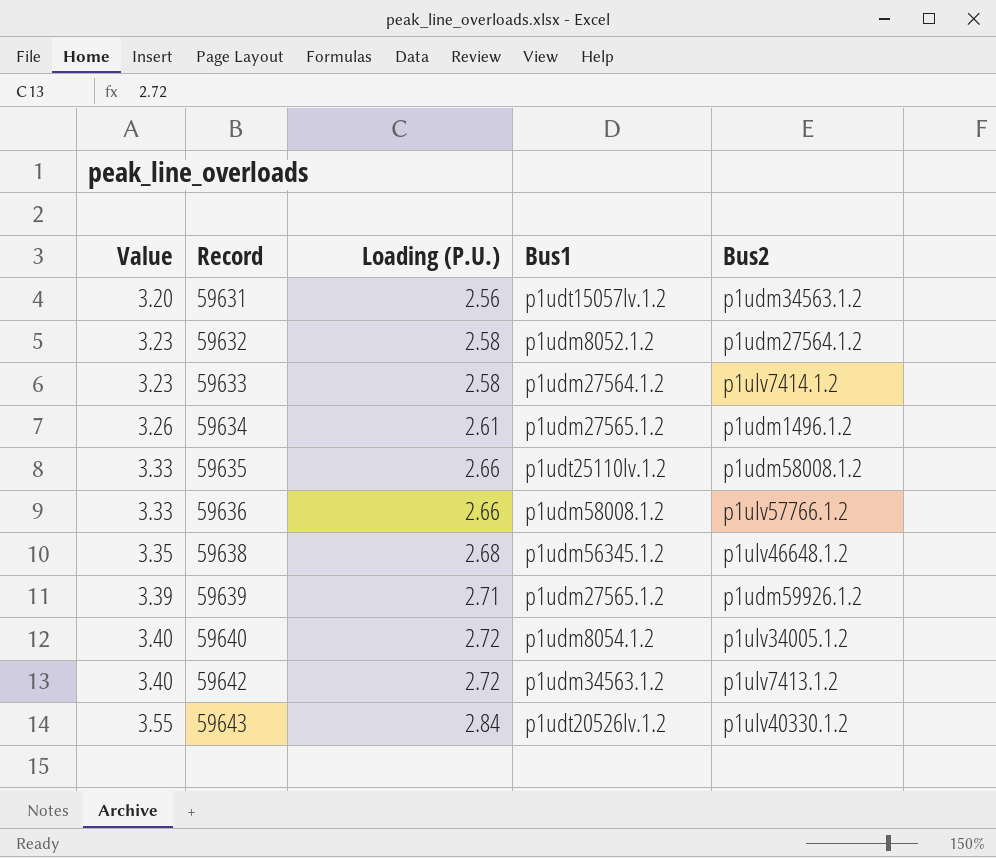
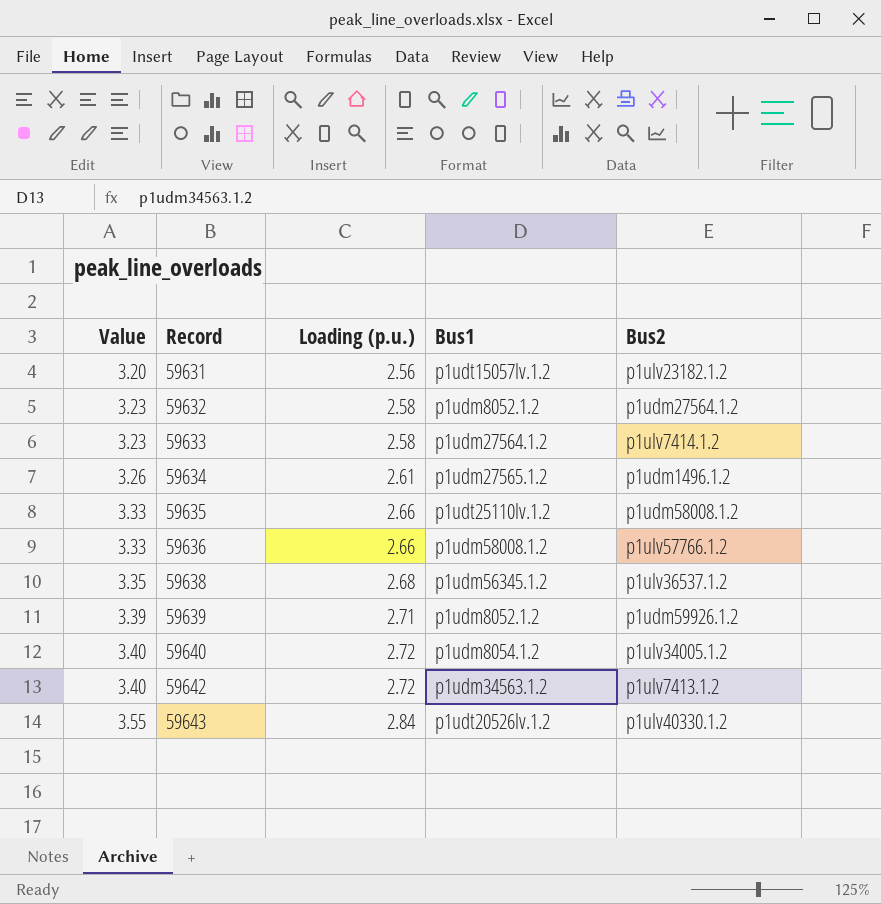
column name: Loading (P.U.) -> Loading (p.u.)
59631 | Bus2: p1udm34563.1.2 -> p1ulv23182.1.2
59638 | Bus2: p1ulv46648.1.2 -> p1ulv36537.1.2
59639 | Bus1: p1udm27565.1.2 -> p1udm8052.1.2

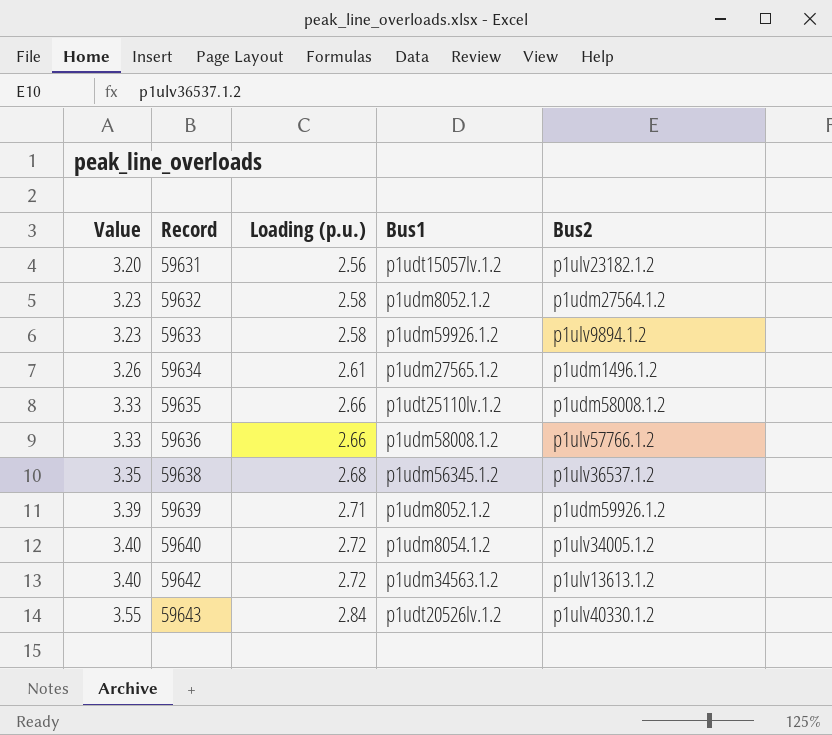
59633 | Bus1: p1udm27564.1.2 -> p1udm59926.1.2
59633 | Bus2: p1ulv7414.1.2 -> p1ulv9894.1.2
59642 | Bus2: p1ulv7413.1.2 -> p1ulv13613.1.2

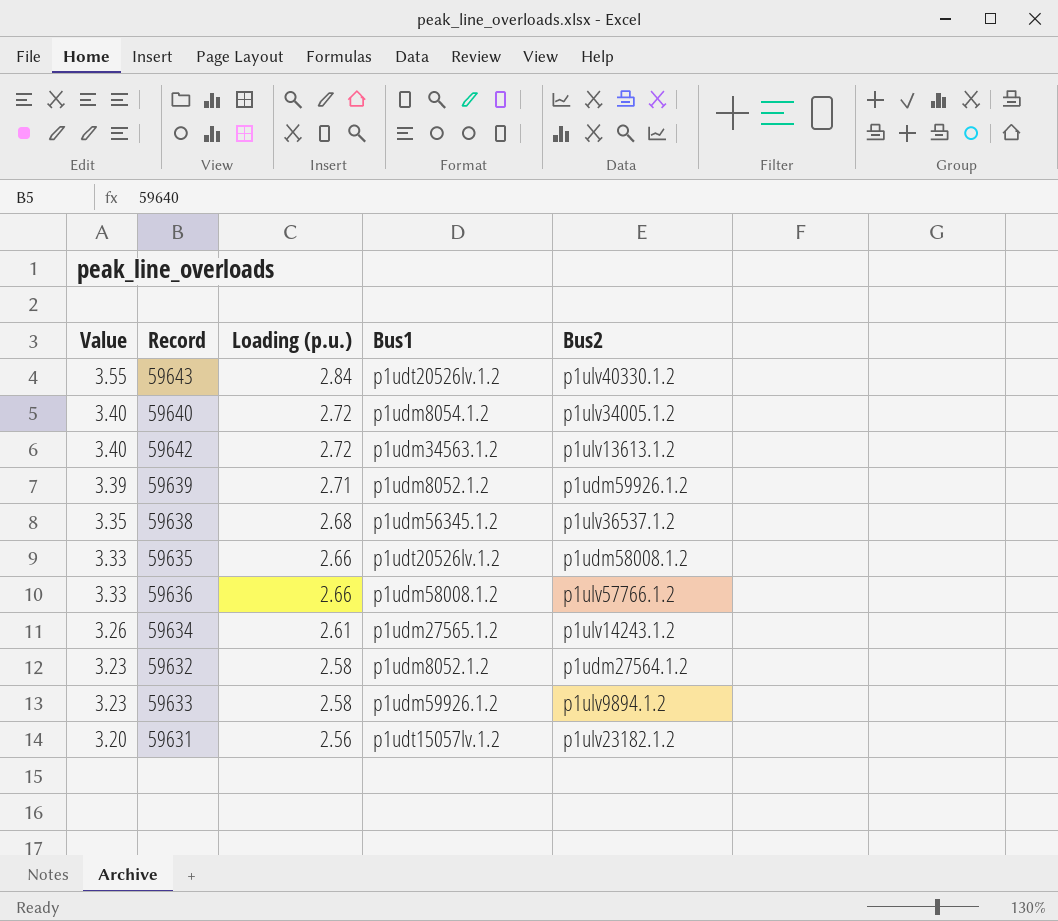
row order: Value ascending -> Value descending
59635 | Bus1: p1udt25110lv.1.2 -> p1udt20526lv.1.2
59634 | Bus2: p1udm1496.1.2 -> p1ulv14243.1.2

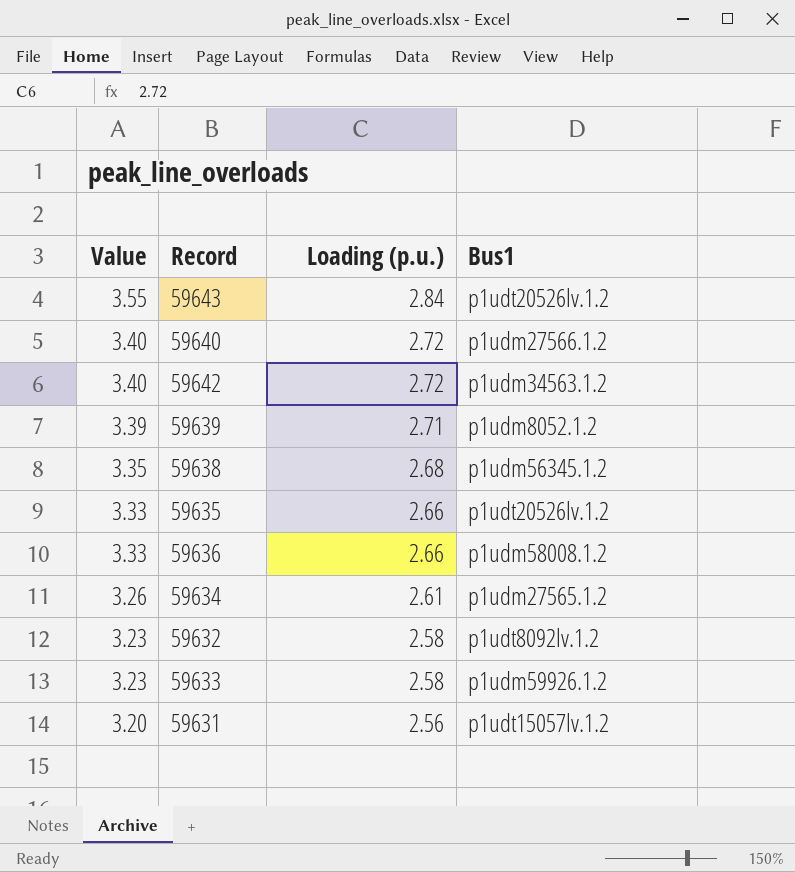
column Bus2 | position: 5 -> none
59640 | Bus1: p1udm8054.1.2 -> p1udm27566.1.2
59632 | Bus1: p1udm8052.1.2 -> p1udt8092lv.1.2

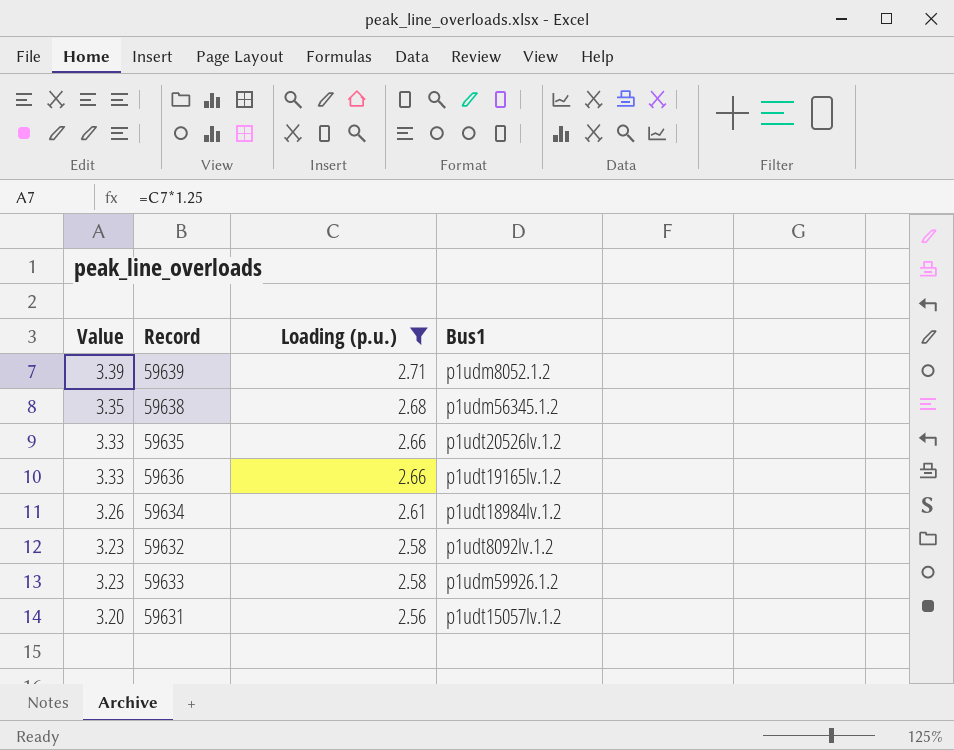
filter: none -> Loading (p.u.) <= 2.71
59636 | Bus1: p1udm58008.1.2 -> p1udt19165lv.1.2
59634 | Bus1: p1udm27565.1.2 -> p1udt18984lv.1.2

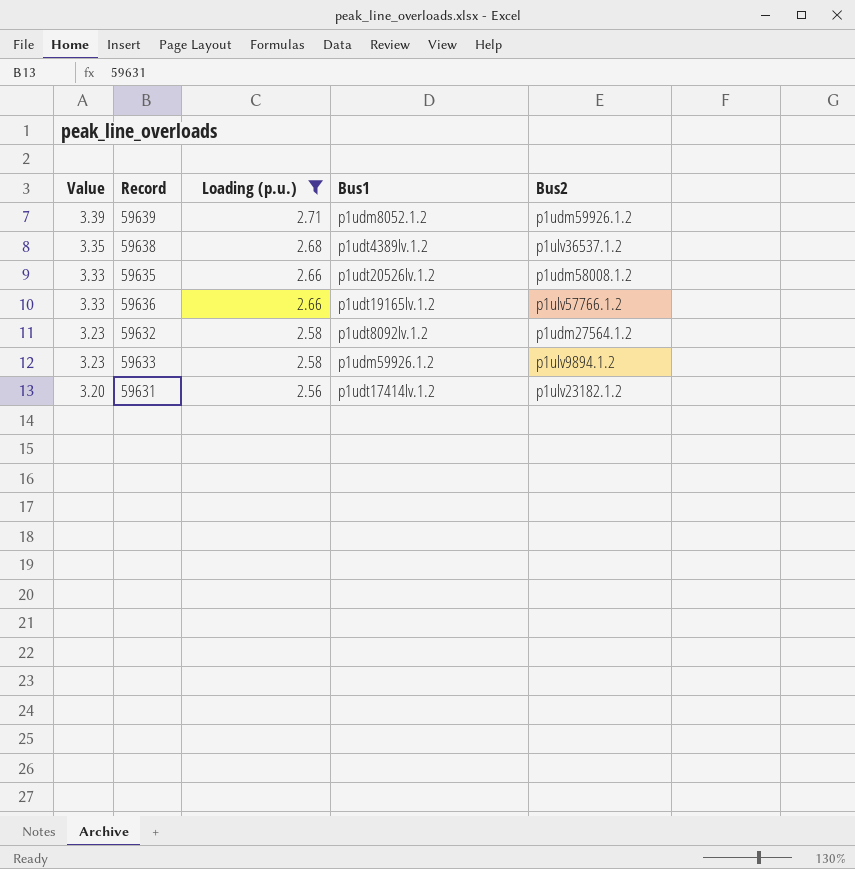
column Bus2 | position: none -> 5
row 59634: 3.26 | 2.61 | p1udt18984lv.1.2 -> none
59638 | Bus1: p1udm56345.1.2 -> p1udt4389lv.1.2
59631 | Bus1: p1udt15057lv.1.2 -> p1udt17414lv.1.2

